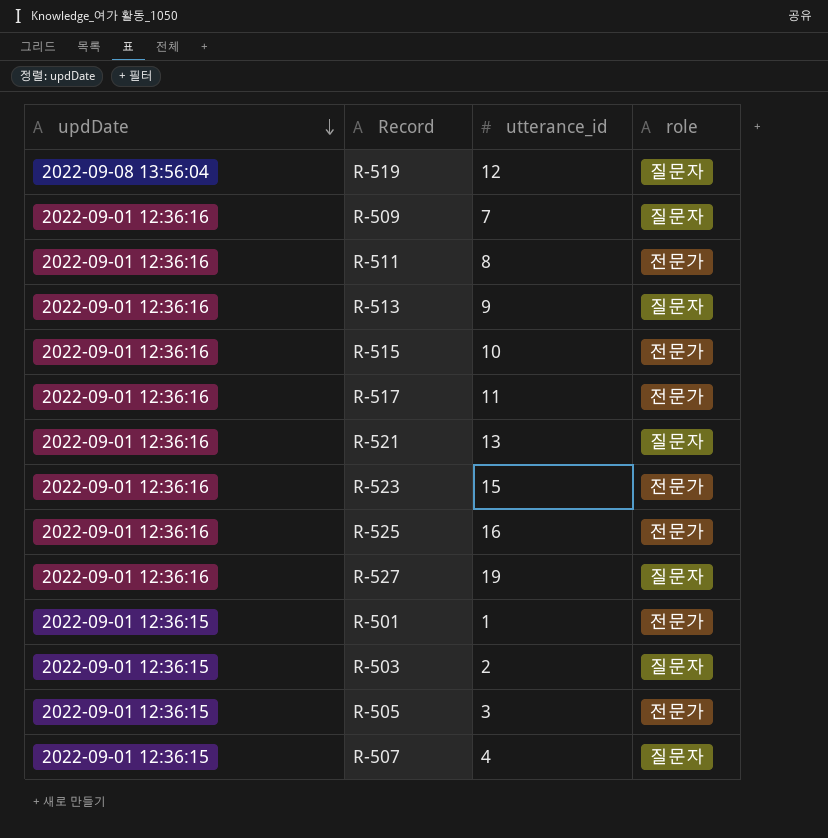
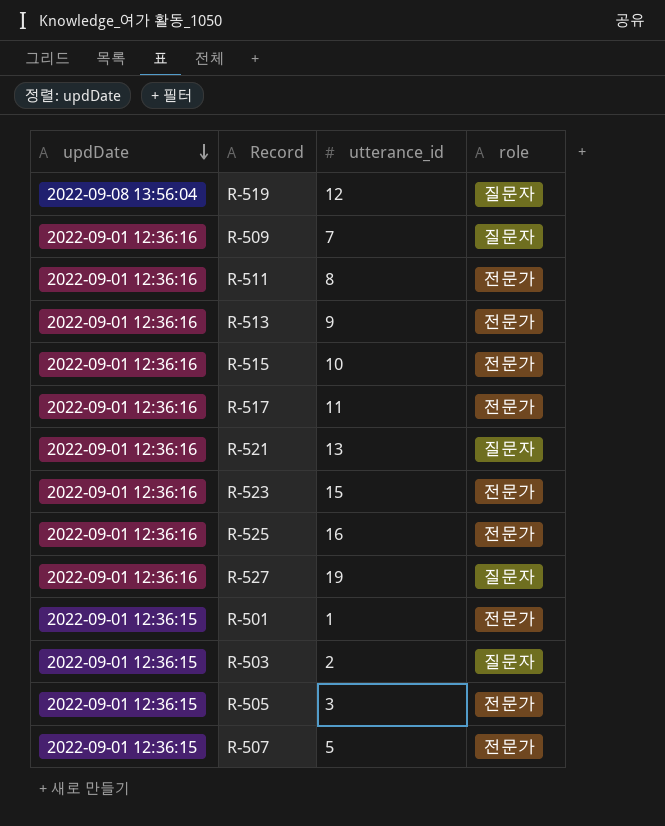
R-513 | role: 질문자 -> 전문가
R-507 | utterance_id: 4 -> 5
R-507 | role: 질문자 -> 전문가

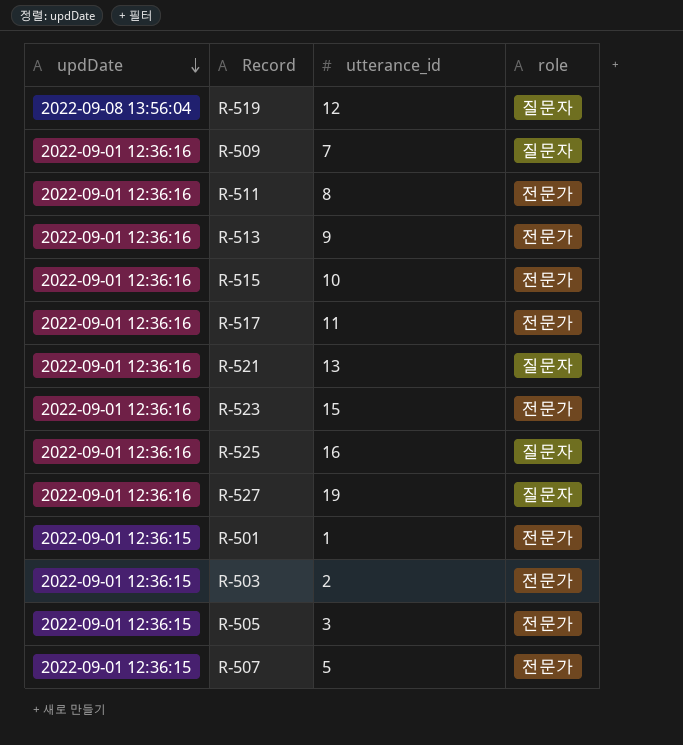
R-525 | role: 전문가 -> 질문자
R-503 | role: 질문자 -> 전문가

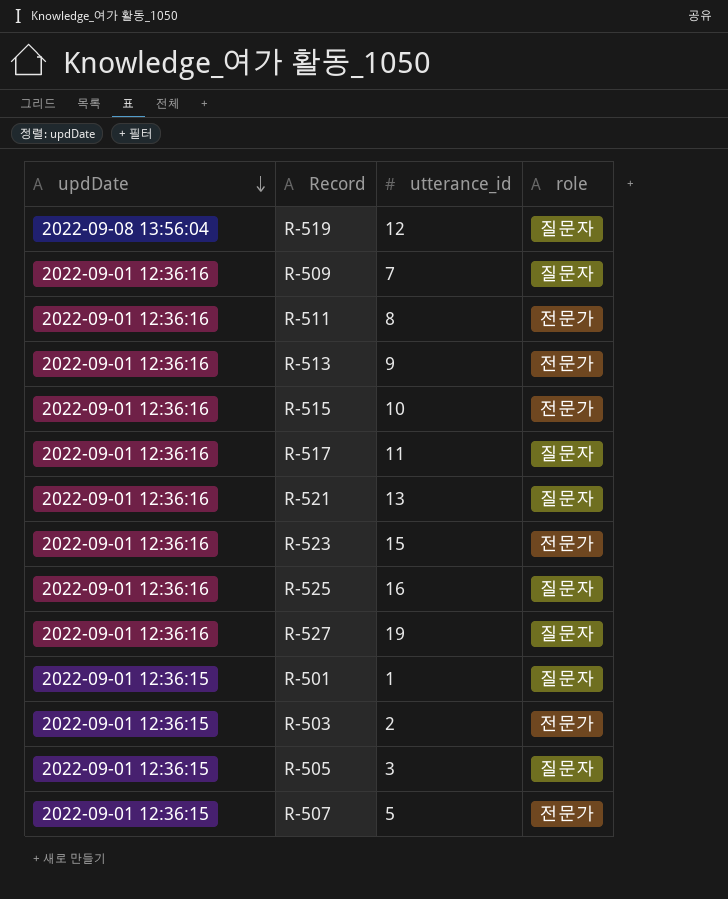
R-517 | role: 전문가 -> 질문자
R-501 | role: 전문가 -> 질문자
R-505 | role: 전문가 -> 질문자

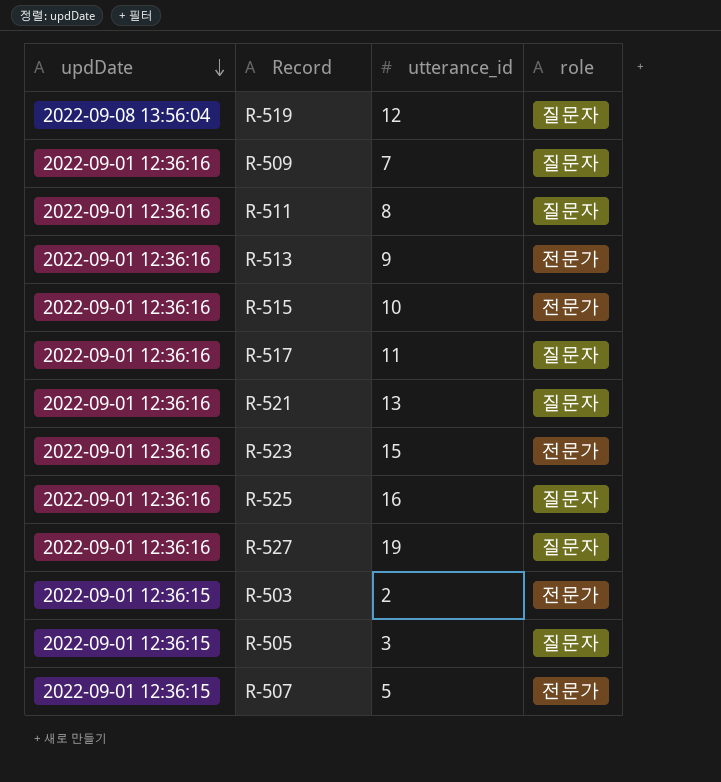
row R-501: 2022-09-01 12:36:15 | 1 | 질문자 -> none
R-511 | role: 전문가 -> 질문자

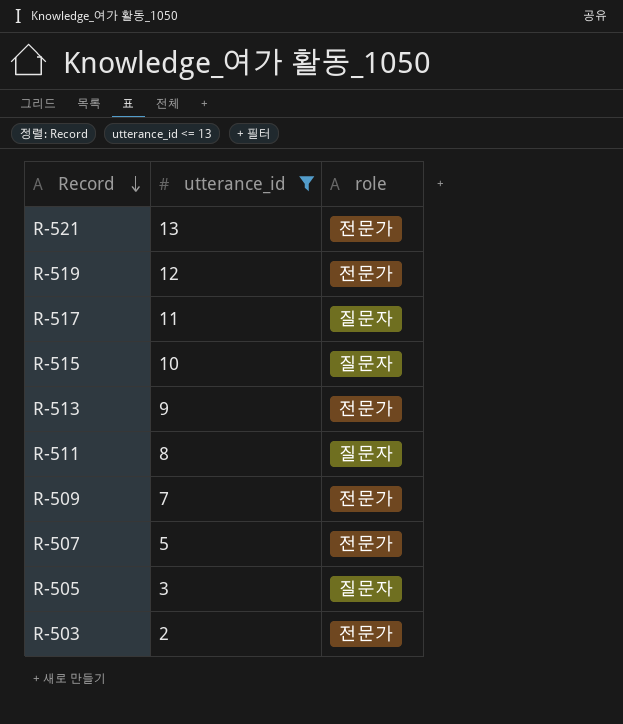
filter: none -> utterance_id <= 13
row order: updDate descending -> Record descending
column updDate | position: 1 -> none
R-521 | role: 질문자 -> 전문가
R-519 | role: 질문자 -> 전문가
R-515 | role: 전문가 -> 질문자
R-509 | role: 질문자 -> 전문가

